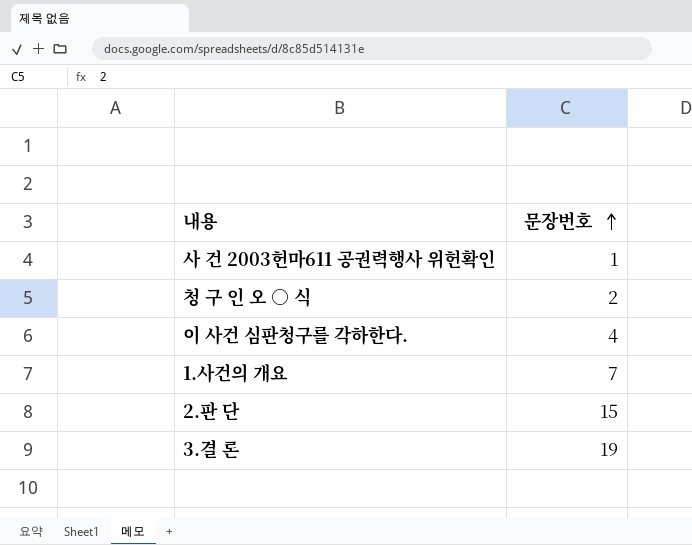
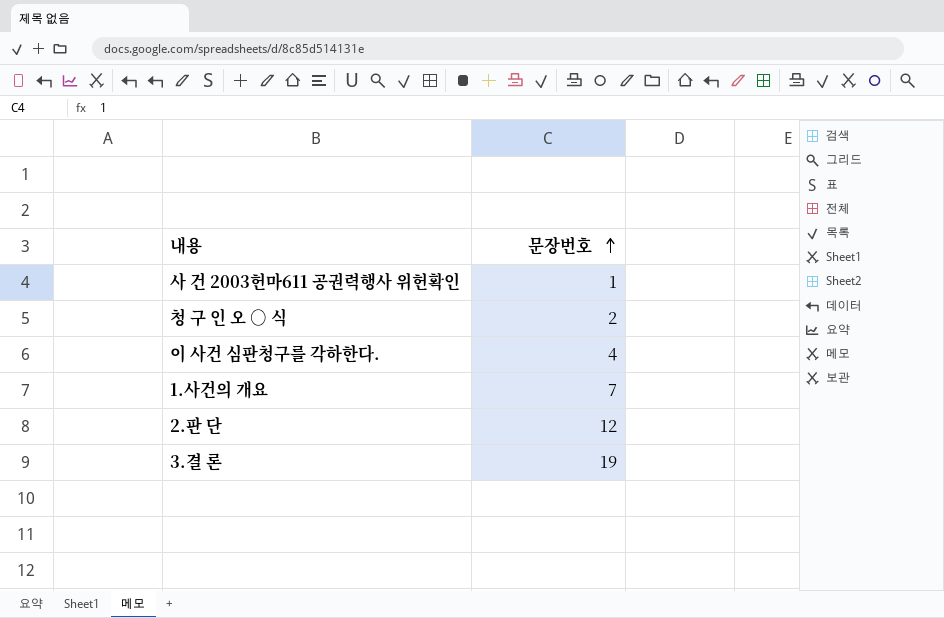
2.판 단 | 문장번호: 15 -> 12

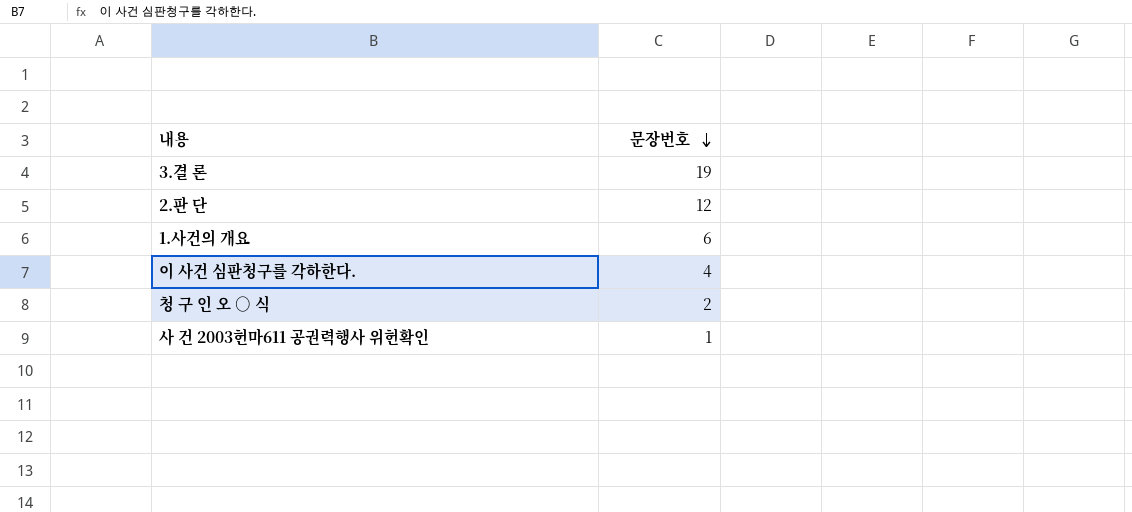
row order: 문장번호 ascending -> 문장번호 descending
1.사건의 개요 | 문장번호: 7 -> 6

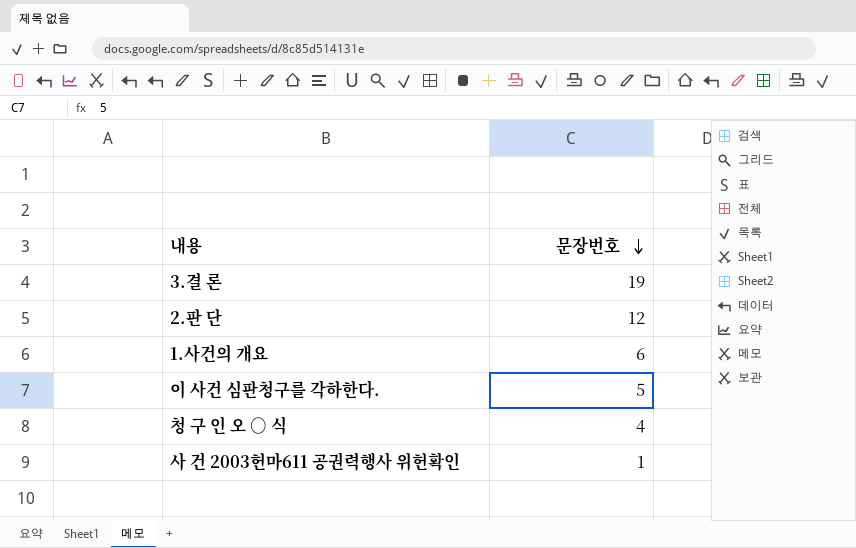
이 사건 심판청구를 각하한다. | 문장번호: 4 -> 5
청 구 인 오 ○ 식 | 문장번호: 2 -> 4

